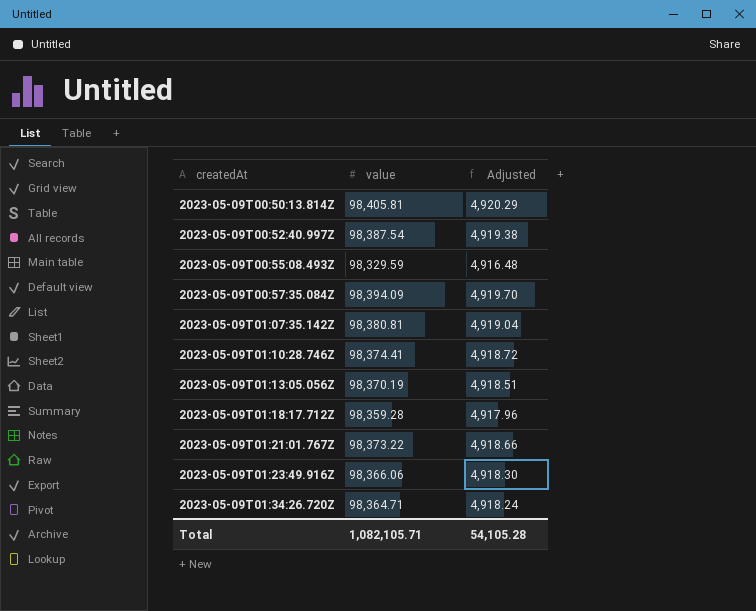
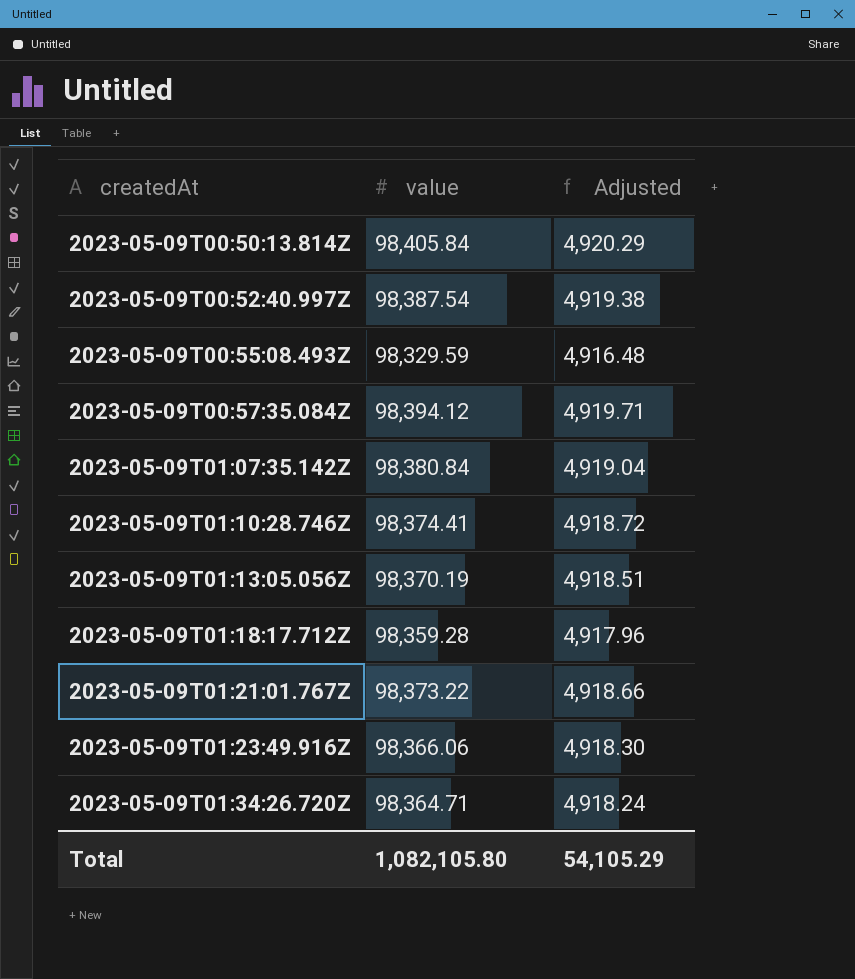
2023-05-09T00:50:13.814Z | value: 98,405.81 -> 98,405.84
2023-05-09T00:57:35.084Z | value: 98,394.09 -> 98,394.12
2023-05-09T00:57:35.084Z | Adjusted: 4,919.70 -> 4,919.71
2023-05-09T01:07:35.142Z | value: 98,380.81 -> 98,380.84
Total | value: 1,082,105.71 -> 1,082,105.80
Total | Adjusted: 54,105.28 -> 54,105.29

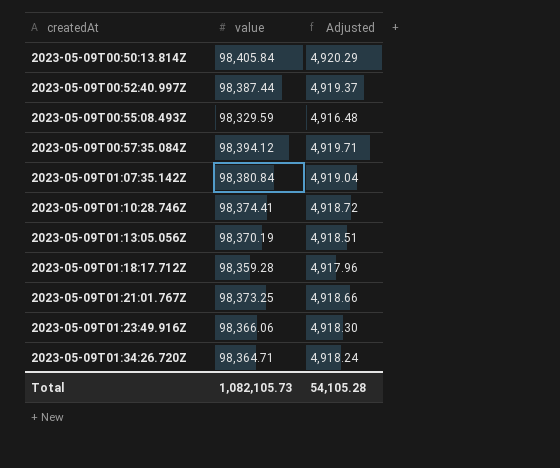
2023-05-09T00:52:40.997Z | value: 98,387.54 -> 98,387.44
2023-05-09T00:52:40.997Z | Adjusted: 4,919.38 -> 4,919.37
2023-05-09T01:21:01.767Z | value: 98,373.22 -> 98,373.25
Total | value: 1,082,105.80 -> 1,082,105.73
Total | Adjusted: 54,105.29 -> 54,105.28

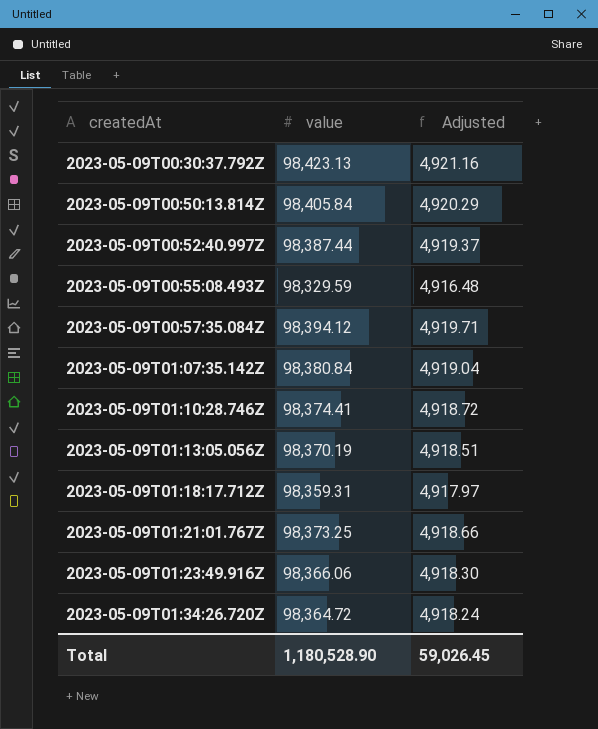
row 2023-05-09T00:30:37.792Z: none -> 98,423.13 | 4,921.16
2023-05-09T01:18:17.712Z | value: 98,359.28 -> 98,359.31
2023-05-09T01:18:17.712Z | Adjusted: 4,917.96 -> 4,917.97
2023-05-09T01:34:26.720Z | value: 98,364.71 -> 98,364.72
Total | value: 1,082,105.73 -> 1,180,528.90
Total | Adjusted: 54,105.28 -> 59,026.45

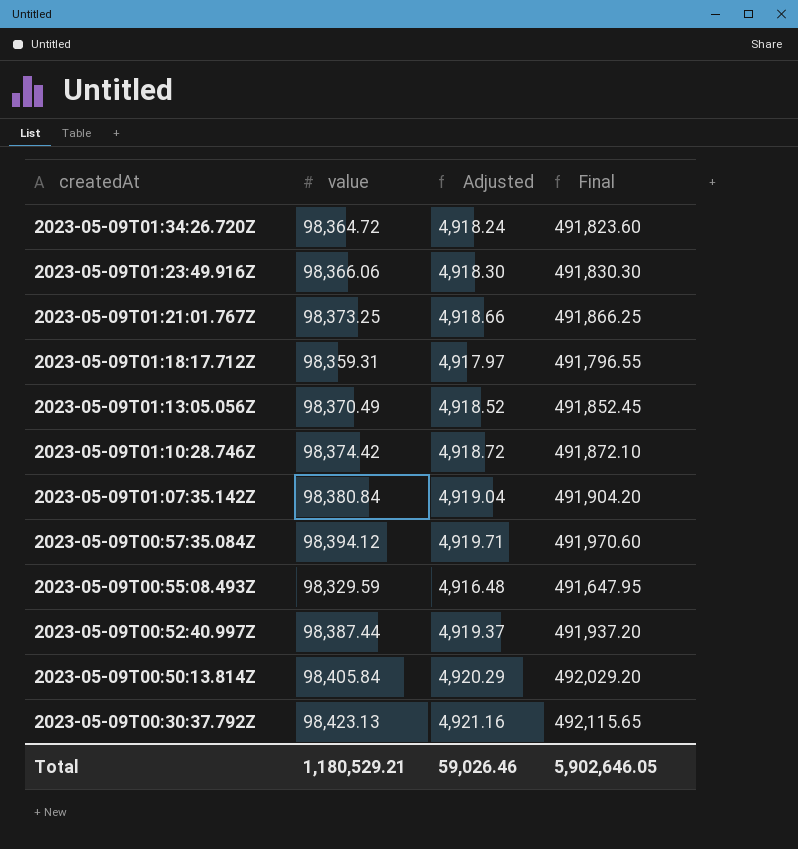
row order: createdAt ascending -> createdAt descending
column Final | formula: none -> [value] * 5
2023-05-09T01:13:05.056Z | value: 98,370.19 -> 98,370.49
2023-05-09T01:13:05.056Z | Adjusted: 4,918.51 -> 4,918.52
2023-05-09T01:10:28.746Z | value: 98,374.41 -> 98,374.42
Total | value: 1,180,528.90 -> 1,180,529.21
Total | Adjusted: 59,026.45 -> 59,026.46

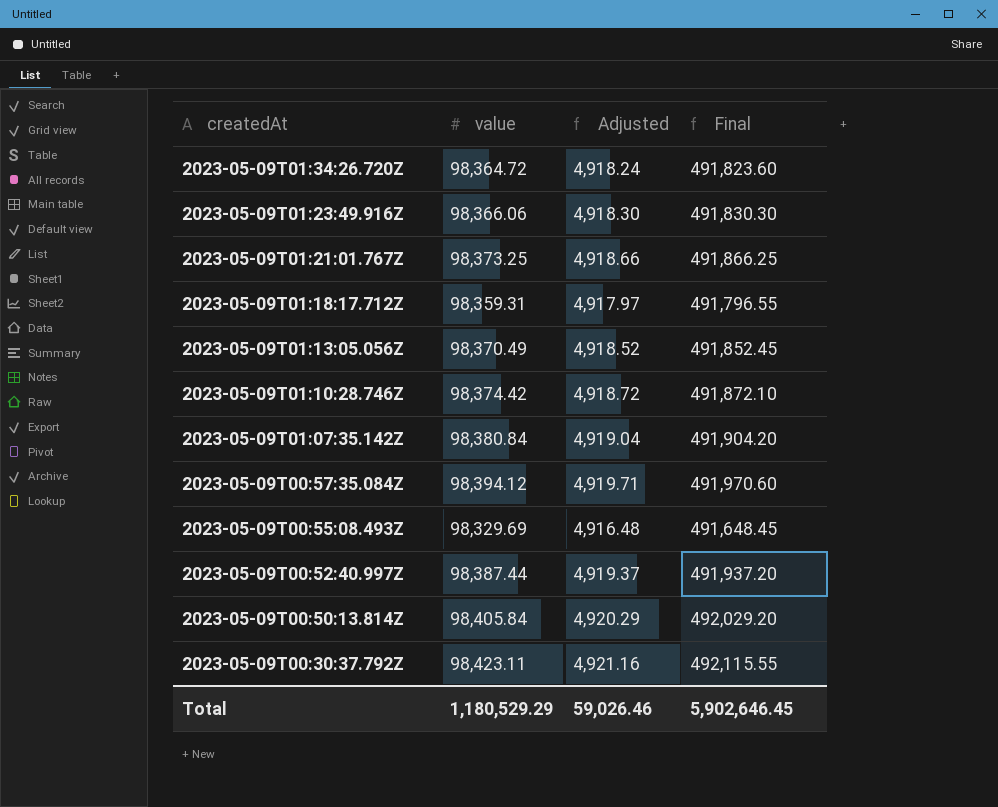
2023-05-09T00:55:08.493Z | value: 98,329.59 -> 98,329.69
2023-05-09T00:55:08.493Z | Final: 491,647.95 -> 491,648.45
2023-05-09T00:30:37.792Z | value: 98,423.13 -> 98,423.11
2023-05-09T00:30:37.792Z | Final: 492,115.65 -> 492,115.55
Total | value: 1,180,529.21 -> 1,180,529.29
Total | Final: 5,902,646.05 -> 5,902,646.45

